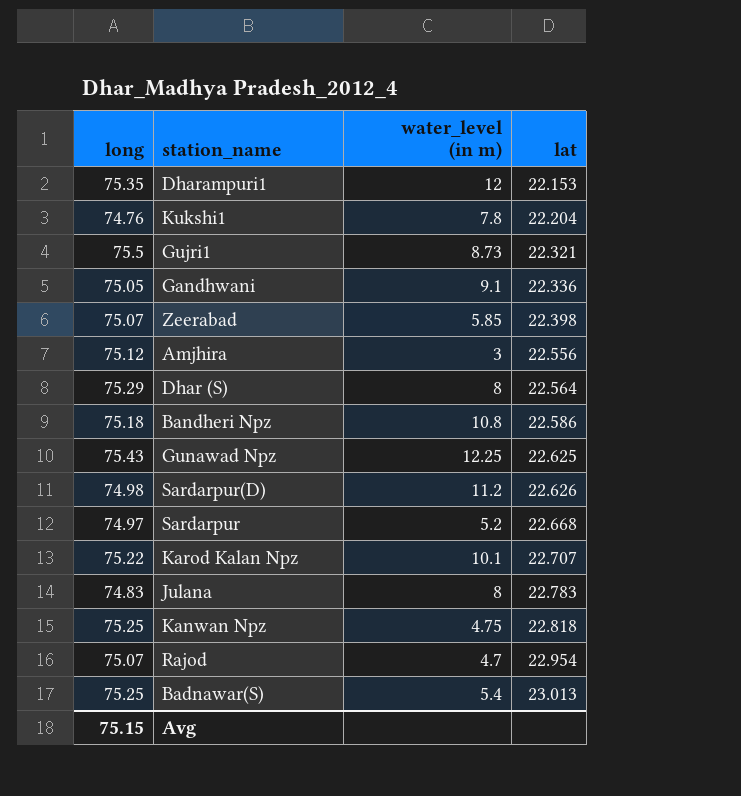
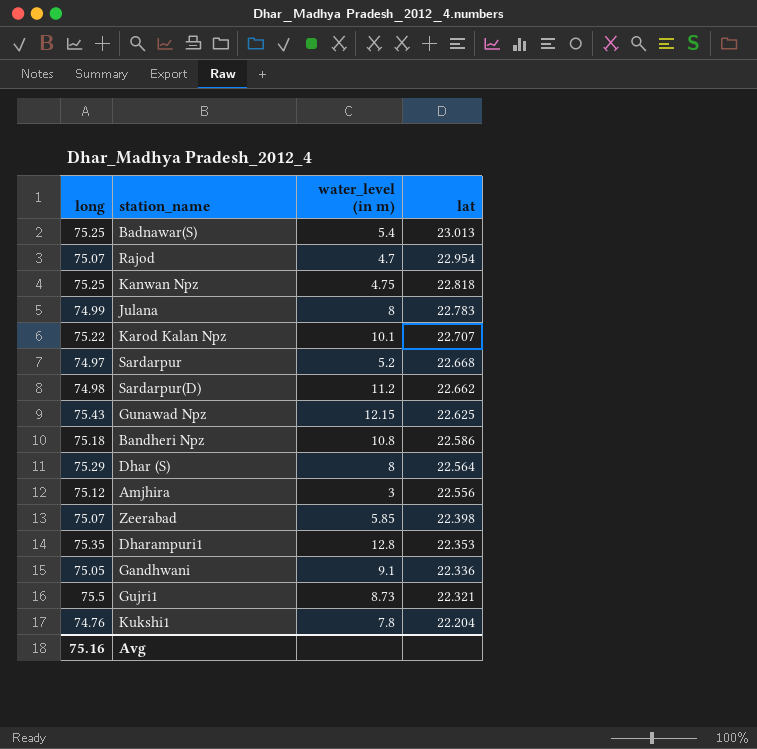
row order: lat ascending -> lat descending
Julana | long: 74.83 -> 74.99
Sardarpur(D) | lat: 22.626 -> 22.662
Gunawad Npz | water_level (in m): 12.25 -> 12.15
Dharampuri1 | water_level (in m): 12 -> 12.8
Dharampuri1 | lat: 22.153 -> 22.353
Avg | long: 75.15 -> 75.16

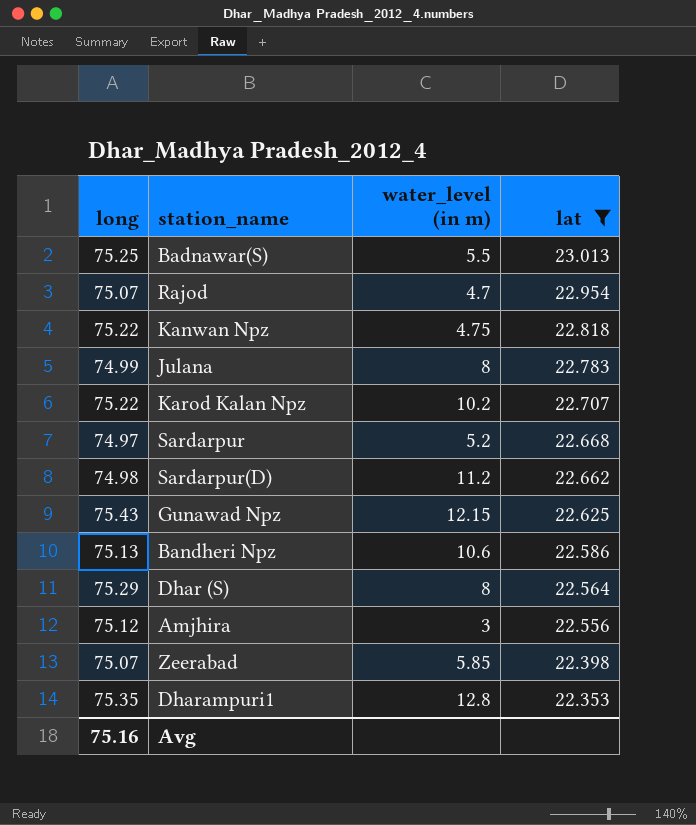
filter: none -> lat >= 22.353
Badnawar(S) | water_level (in m): 5.4 -> 5.5
Kanwan Npz | long: 75.25 -> 75.22
Karod Kalan Npz | water_level (in m): 10.1 -> 10.2
Bandheri Npz | long: 75.18 -> 75.13
Bandheri Npz | water_level (in m): 10.8 -> 10.6

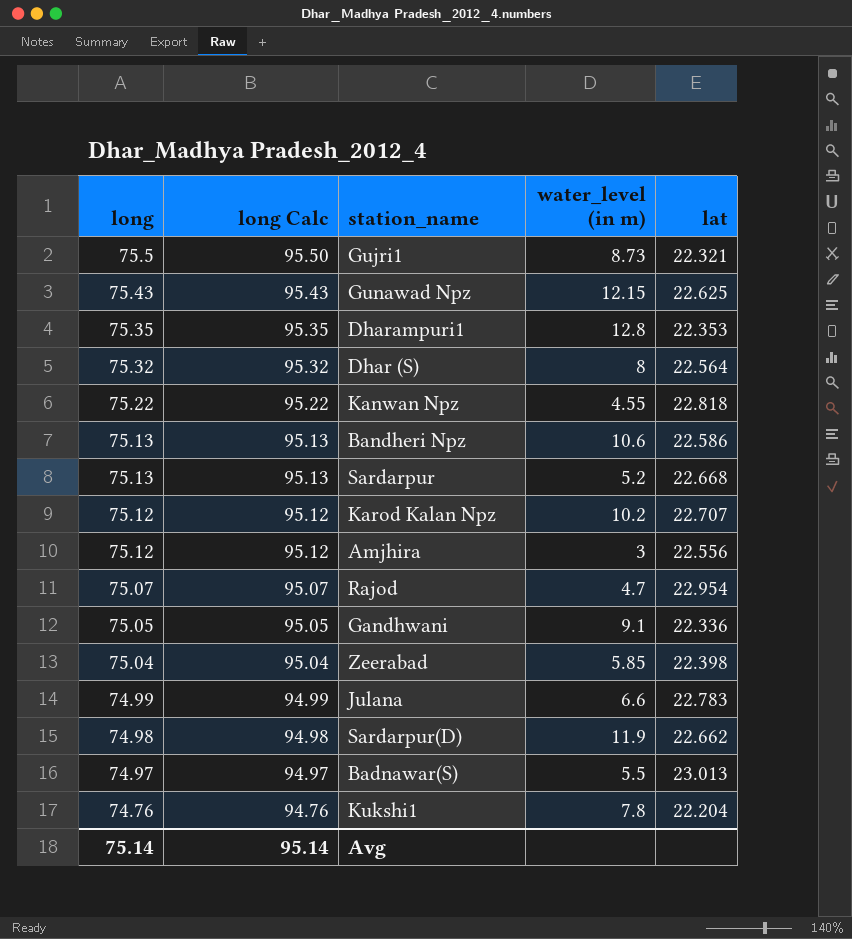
filter: lat >= 22.353 -> none
row order: lat descending -> long descending
column long Calc | formula: none -> [long] + 20
Dhar (S) | long: 75.29 -> 75.32
Kanwan Npz | water_level (in m): 4.75 -> 4.55
Sardarpur | long: 74.97 -> 75.13
Karod Kalan Npz | long: 75.22 -> 75.12
Zeerabad | long: 75.07 -> 75.04
Julana | water_level (in m): 8 -> 6.6
Sardarpur(D) | water_level (in m): 11.2 -> 11.9
Badnawar(S) | long: 75.25 -> 74.97
Avg | long: 75.16 -> 75.14

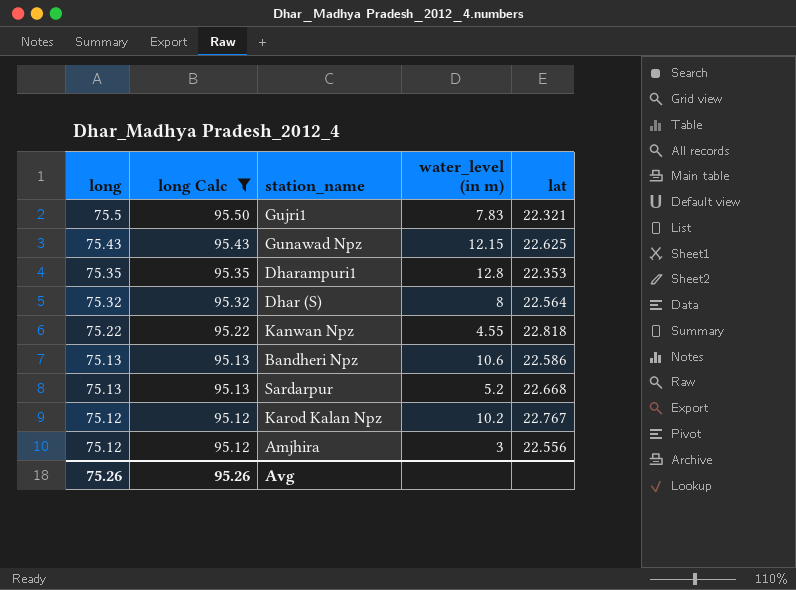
filter: none -> long Calc >= 95.12
Gujri1 | water_level (in m): 8.73 -> 7.83
Karod Kalan Npz | lat: 22.707 -> 22.767
Avg | long: 75.14 -> 75.26
Avg | long Calc: 95.14 -> 95.26

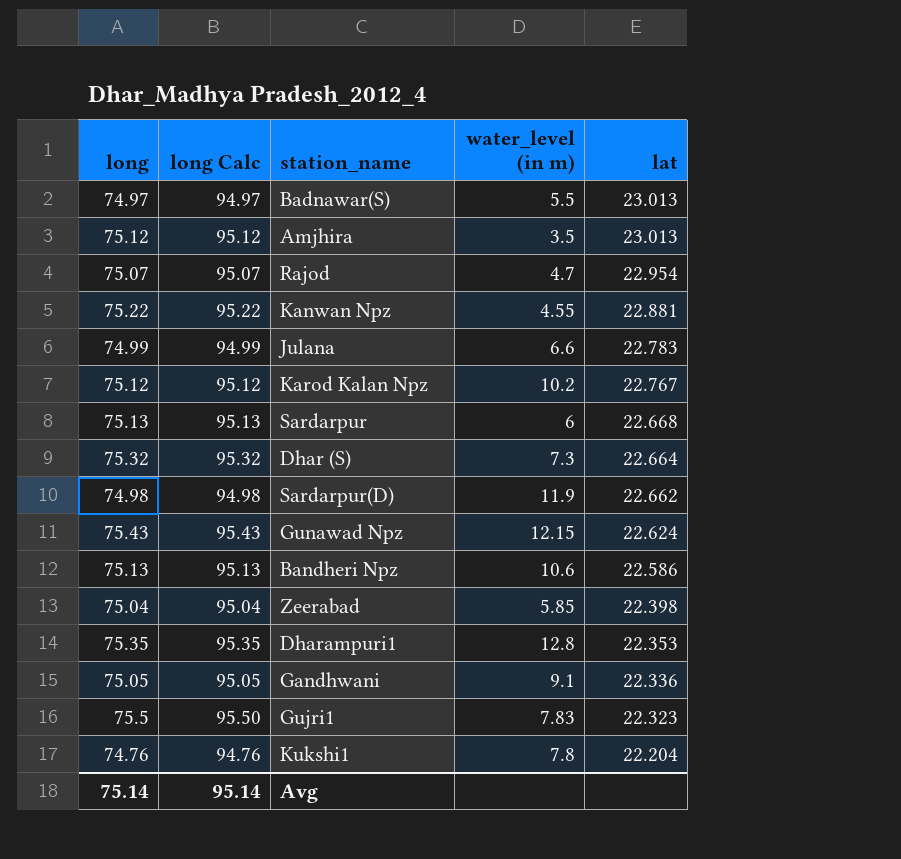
filter: long Calc >= 95.12 -> none
row order: long descending -> lat descending
Amjhira | water_level (in m): 3 -> 3.5
Amjhira | lat: 22.556 -> 23.013
Kanwan Npz | lat: 22.818 -> 22.881
Sardarpur | water_level (in m): 5.2 -> 6
Dhar (S) | water_level (in m): 8 -> 7.3
Dhar (S) | lat: 22.564 -> 22.664
Gunawad Npz | lat: 22.625 -> 22.624
Gujri1 | lat: 22.321 -> 22.323
Avg | long: 75.26 -> 75.14
Avg | long Calc: 95.26 -> 95.14

